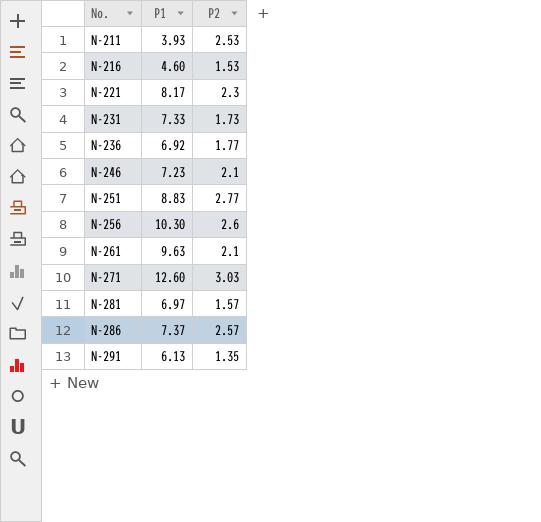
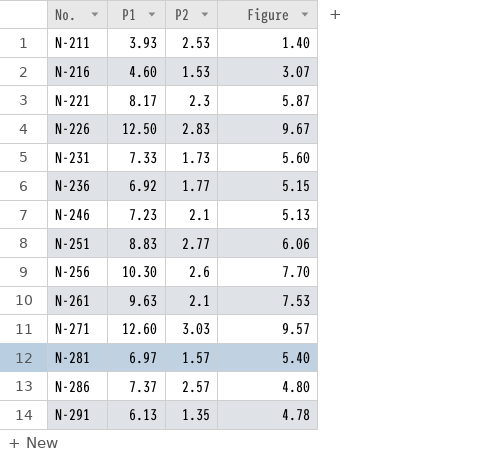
column Figure | formula: none -> [P1] - [P2]
row N-226: none -> 12.50 | 2.83 | 9.67

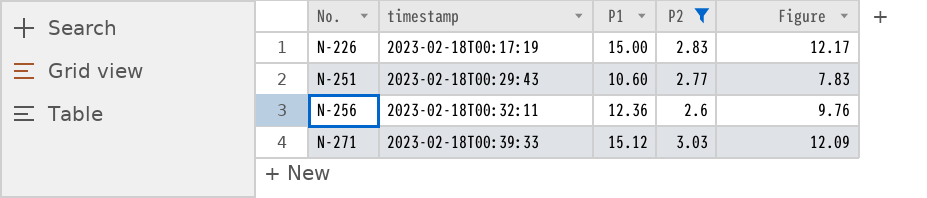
filter: none -> P2 >= 2.6
column timestamp | position: none -> 2
N-226 | P1: 12.50 -> 15.00
N-226 | Figure: 9.67 -> 12.17
N-251 | P1: 8.83 -> 10.60
N-251 | Figure: 6.06 -> 7.83
N-256 | P1: 10.30 -> 12.36
N-256 | Figure: 7.70 -> 9.76
N-271 | P1: 12.60 -> 15.12
N-271 | Figure: 9.57 -> 12.09

